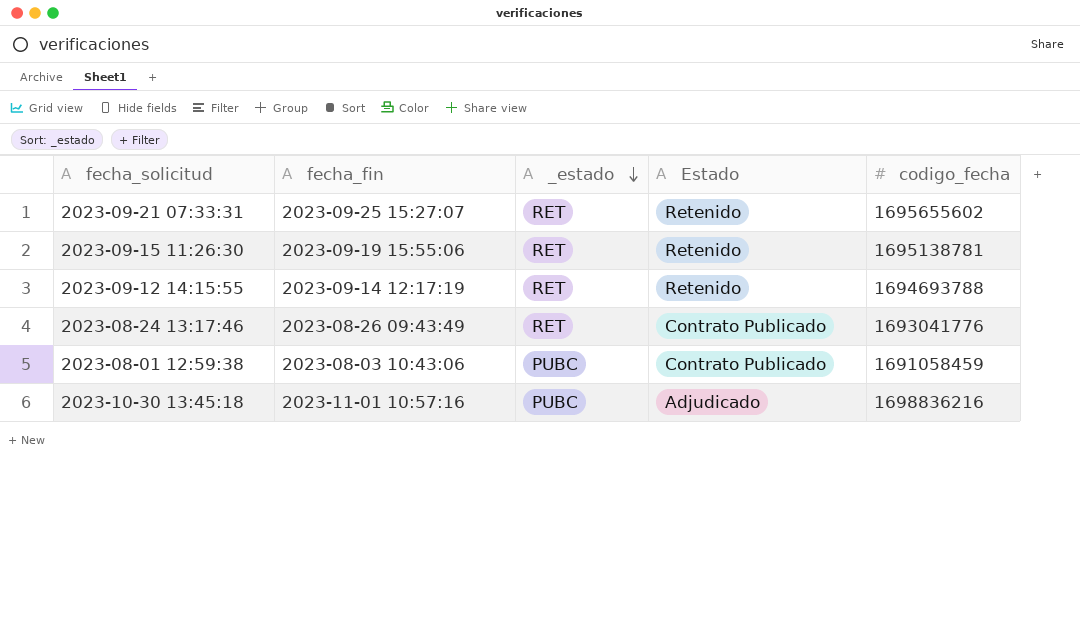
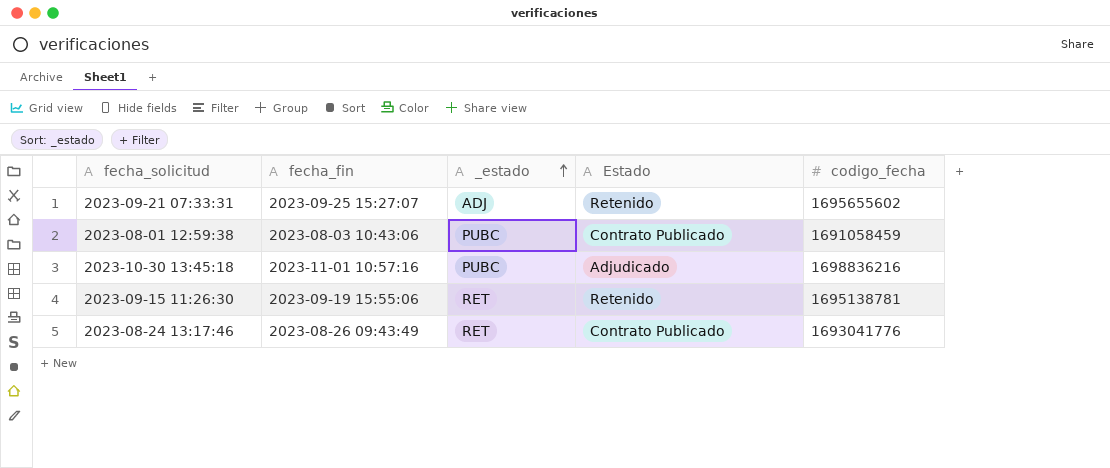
row order: _estado descending -> _estado ascending
row 2023-09-12 14:15:55: 2023-09-14 12:17:19 | RET | Retenido | 1694693788 -> none
2023-09-21 07:33:31 | _estado: RET -> ADJ

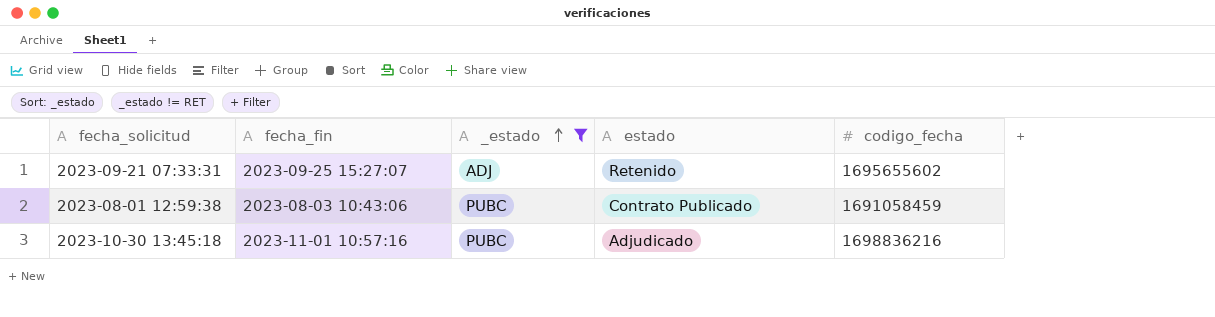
filter: none -> _estado != RET
column name: Estado -> estado

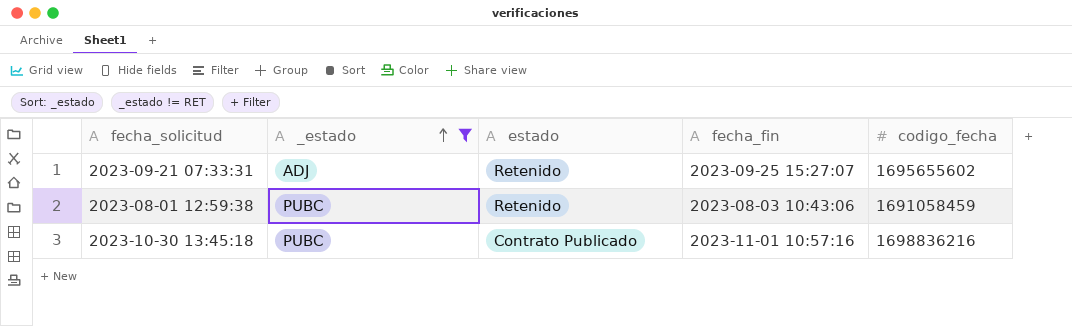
column fecha_fin | position: 2 -> 4
2023-08-01 12:59:38 | estado: Contrato Publicado -> Retenido
2023-10-30 13:45:18 | estado: Adjudicado -> Contrato Publicado

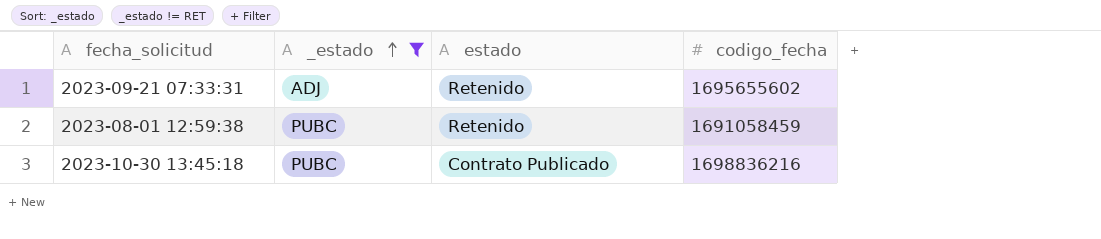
column fecha_fin | position: 4 -> none

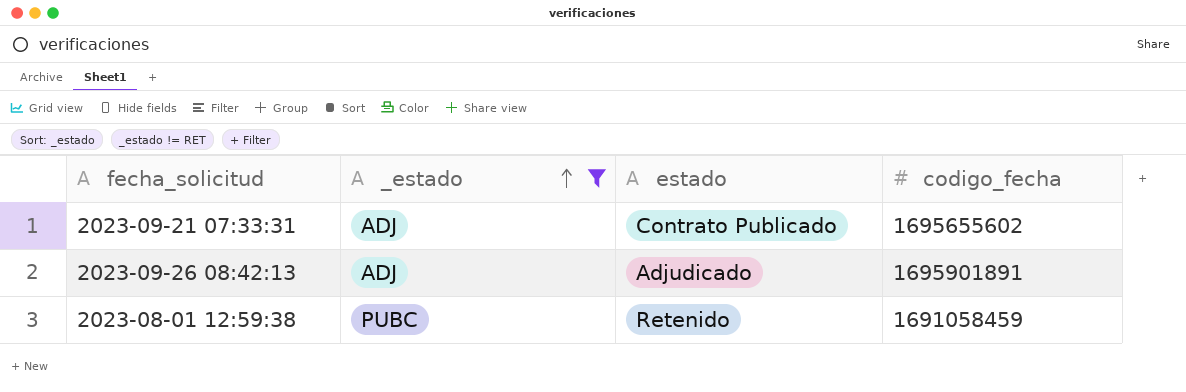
row 2023-10-30 13:45:18: PUBC | Contrato Publicado | 1698836216 -> none
2023-09-21 07:33:31 | estado: Retenido -> Contrato Publicado
row 2023-09-26 08:42:13: none -> ADJ | Adjudicado | 1695901891

